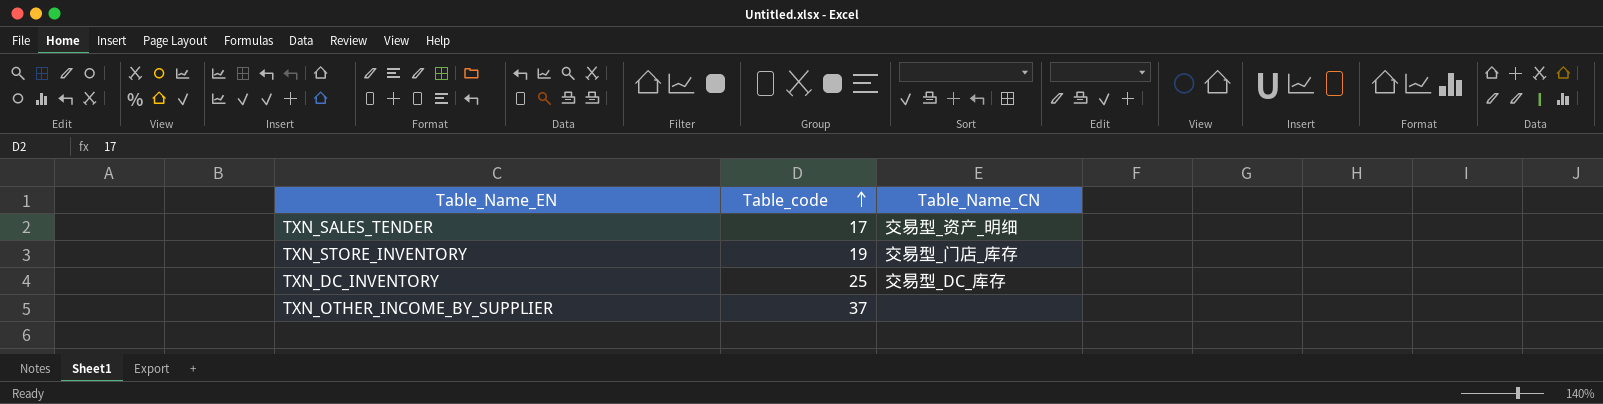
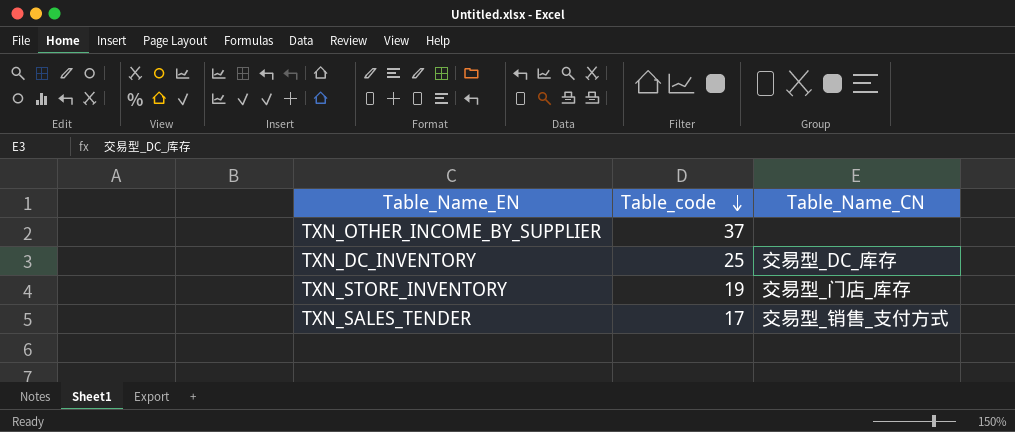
row order: Table_code ascending -> Table_code descending
TXN_SALES_TENDER | Table_Name_CN: 交易型_资产_明细 -> 交易型_销售_支付方式

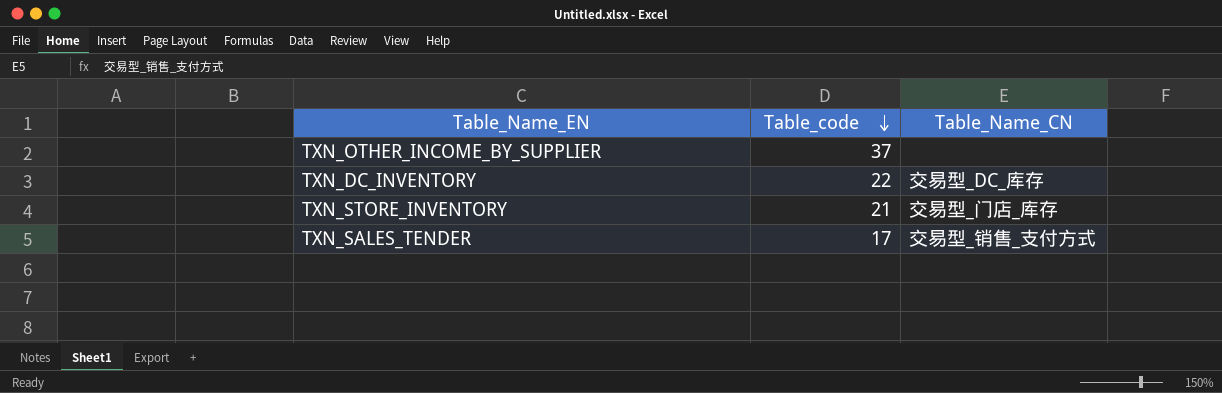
TXN_DC_INVENTORY | Table_code: 25 -> 22
TXN_STORE_INVENTORY | Table_code: 19 -> 21

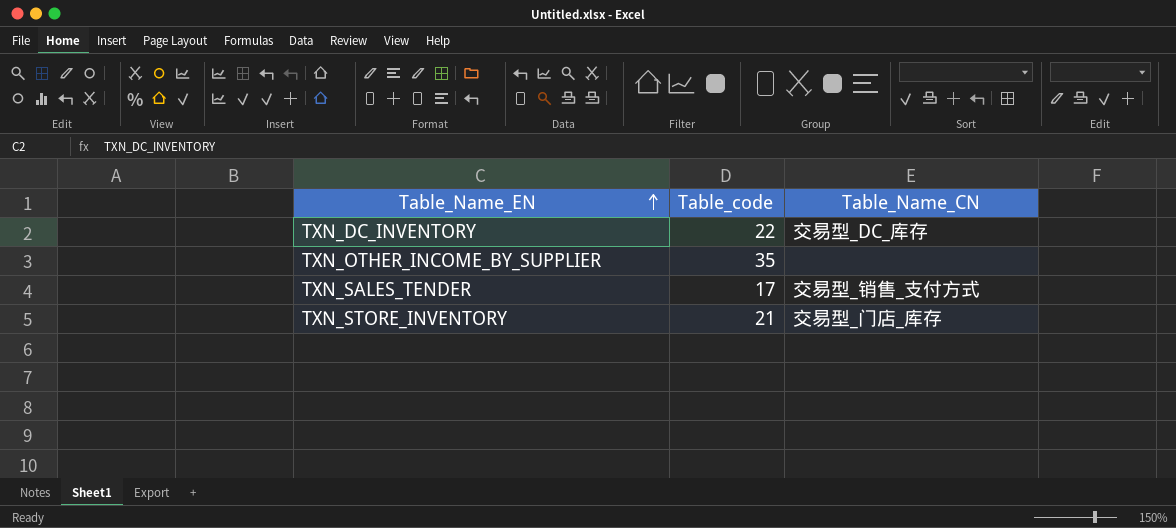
row order: Table_code descending -> Table_Name_EN ascending
TXN_OTHER_INCOME_BY_SUPPLIER | Table_code: 37 -> 35

